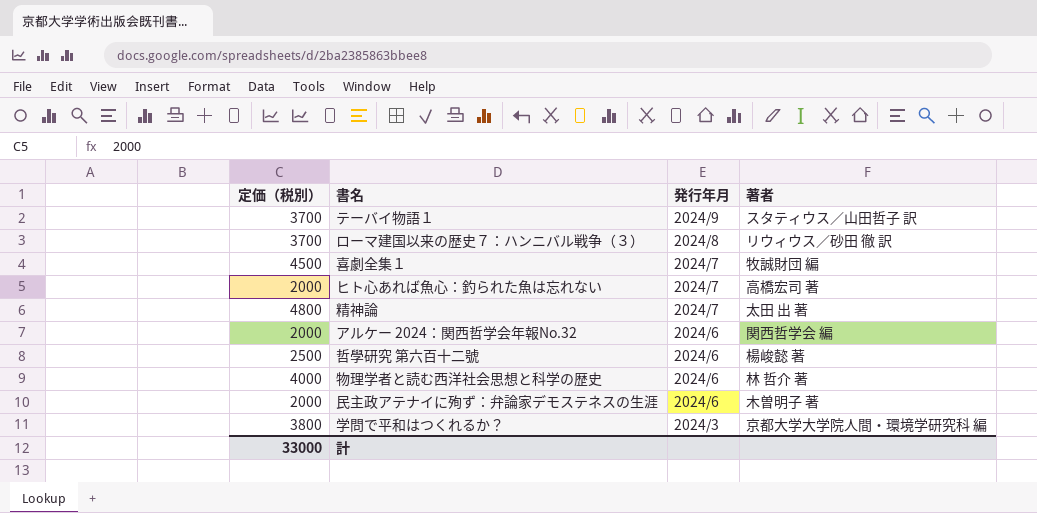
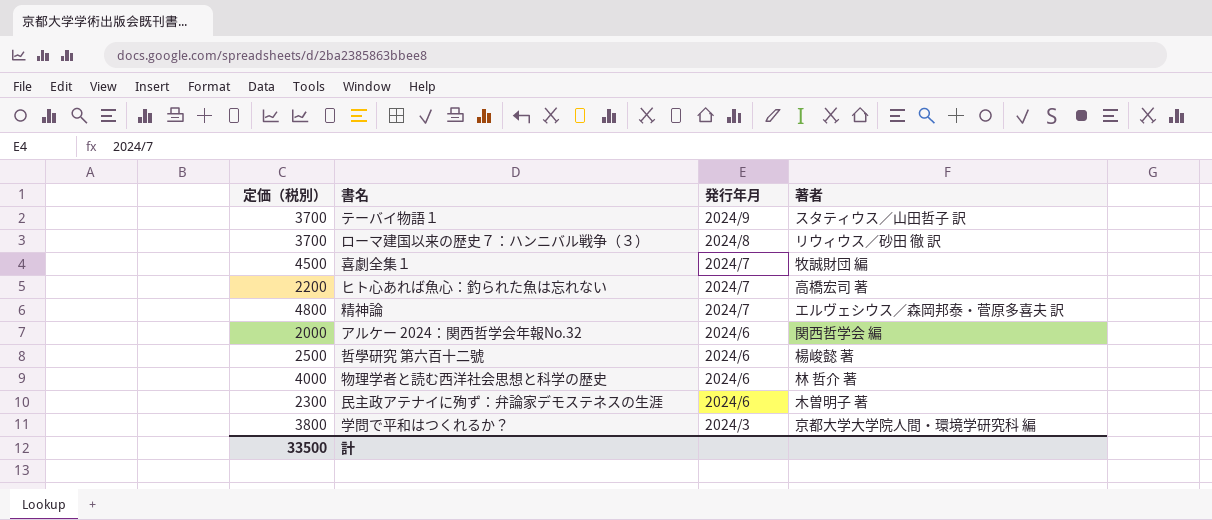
ヒト心あれば魚心：釣られた魚は忘れない | 定価（税別）: 2000 -> 2200
精神論 | 著者: 太田 出 著 -> エルヴェシウス／森岡邦泰・菅原多喜夫 訳
民主政アテナイに殉ず：弁論家デモステネスの生涯 | 定価（税別）: 2000 -> 2300
計 | 定価（税別）: 33000 -> 33500

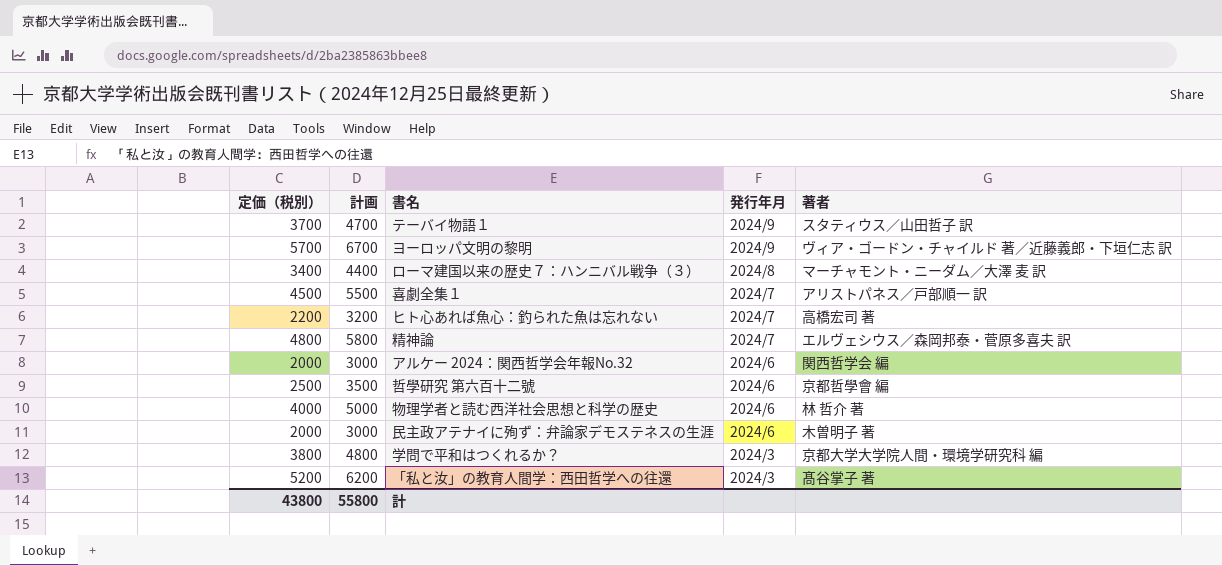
column 計画 | formula: none -> [定価（税別）] + 1000
row ヨーロッパ文明の黎明: none -> 5700 | 6700 | 2024/9 | ヴィア・ゴードン・チャイルド 著／近藤義郎・下垣仁志 訳
ローマ建国以来の歴史７：ハンニバル戦争（３） | 定価（税別）: 3700 -> 3400
ローマ建国以来の歴史７：ハンニバル戦争（３） | 著者: リウィウス／砂田 徹 訳 -> マーチャモント・ニーダム／大澤 麦 訳
喜劇全集１ | 著者: 牧誠財団 編 -> アリストパネス／戸部順一 訳
哲學研究 第六百十二號 | 著者: 楊峻懿 著 -> 京都哲學會 編
民主政アテナイに殉ず：弁論家デモステネスの生涯 | 定価（税別）: 2300 -> 2000
row 「私と汝」の教育人間学：西田哲学への往還: none -> 5200 | 6200 | 2024/3 | 髙谷掌子 著
計 | 定価（税別）: 33500 -> 43800

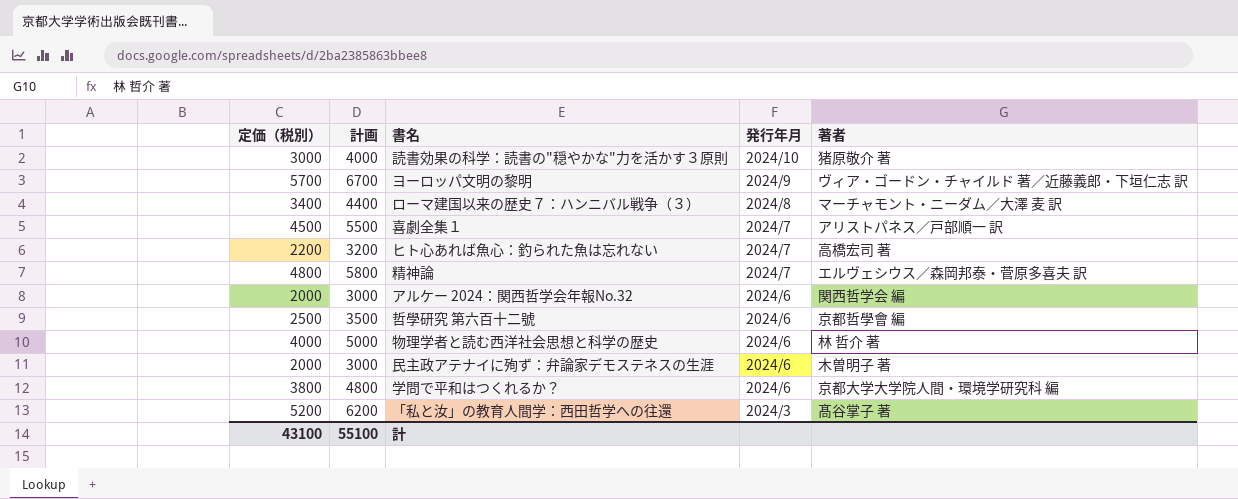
row テーバイ物語１: 3700 | 4700 | 2024/9 | スタティウス／山田哲子 訳 -> none
row 読書効果の科学：読書の"穏やかな"力を活かす３原則: none -> 3000 | 4000 | 2024/10 | 猪原敬介 著
学問で平和はつくれるか？ | 発行年月: 2024/3 -> 2024/6
計 | 定価（税別）: 43800 -> 43100
計 | 計画: 55800 -> 55100

